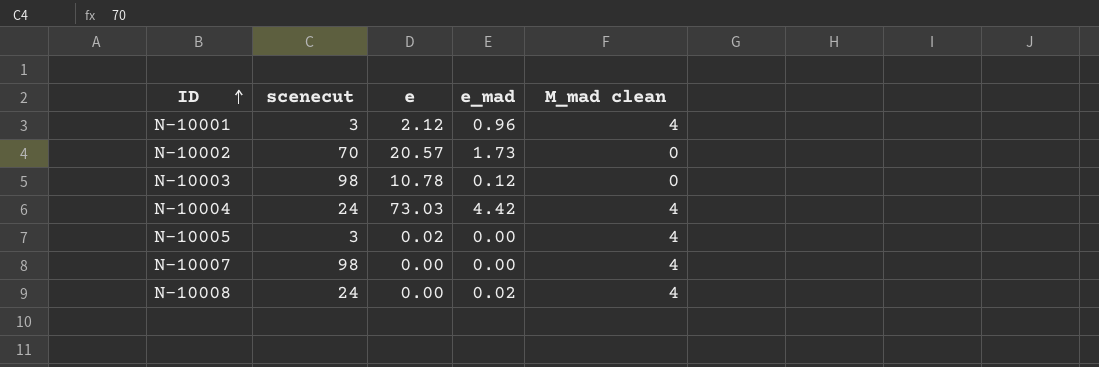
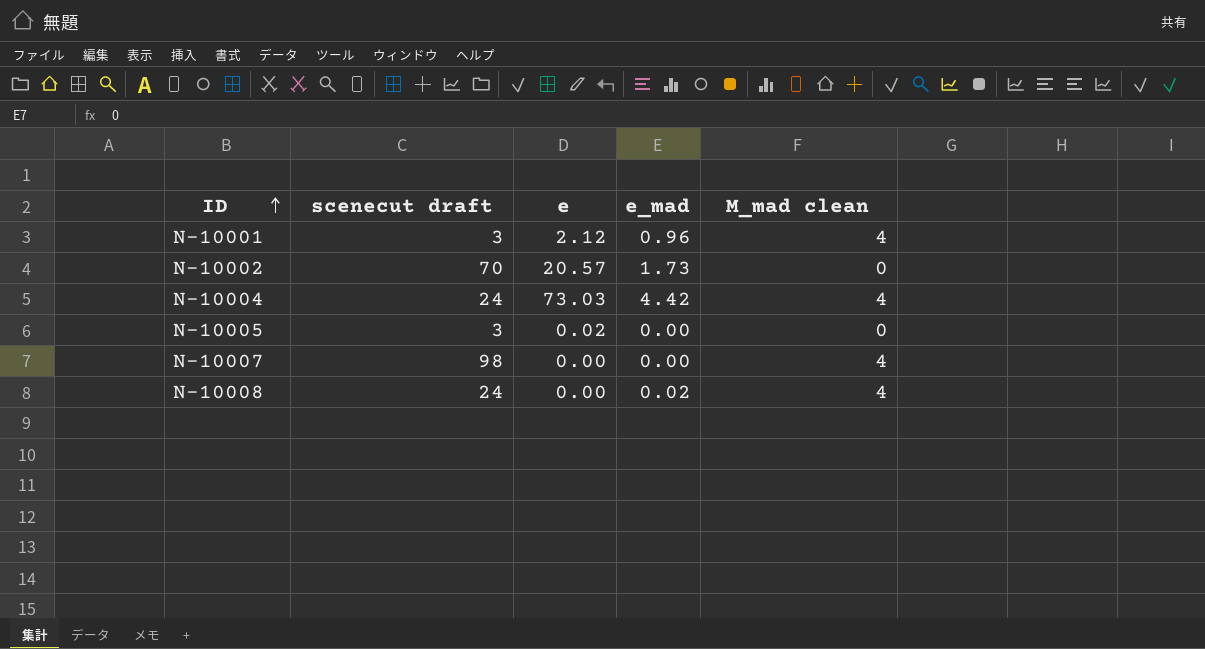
column name: scenecut -> scenecut draft
row N-10003: 98 | 10.78 | 0.12 | 0 -> none
N-10005 | M_mad clean: 4 -> 0

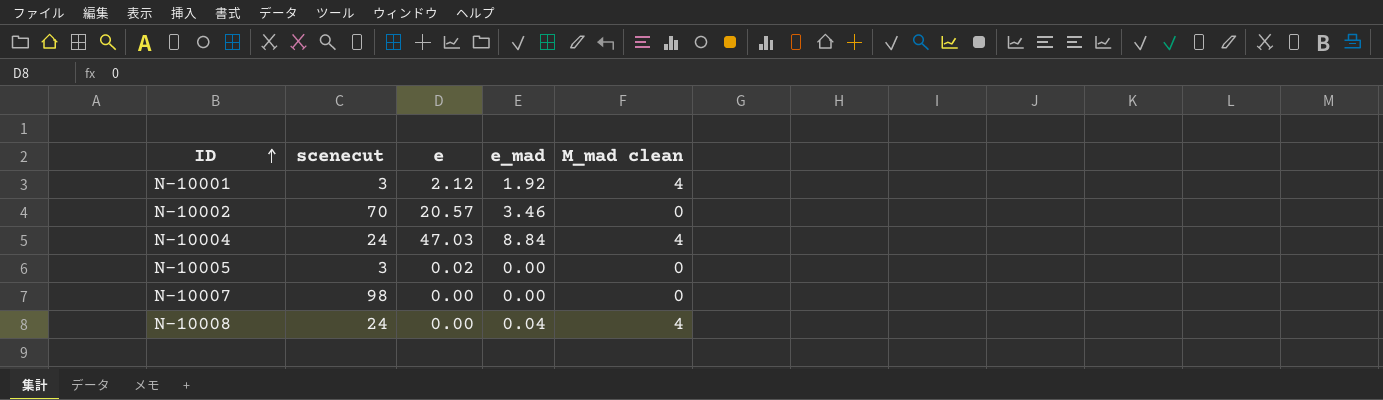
column name: scenecut draft -> scenecut
N-10001 | e_mad: 0.96 -> 1.92
N-10002 | e_mad: 1.73 -> 3.46
N-10004 | e: 73.03 -> 47.03
N-10004 | e_mad: 4.42 -> 8.84
N-10007 | M_mad clean: 4 -> 0
N-10008 | e_mad: 0.02 -> 0.04

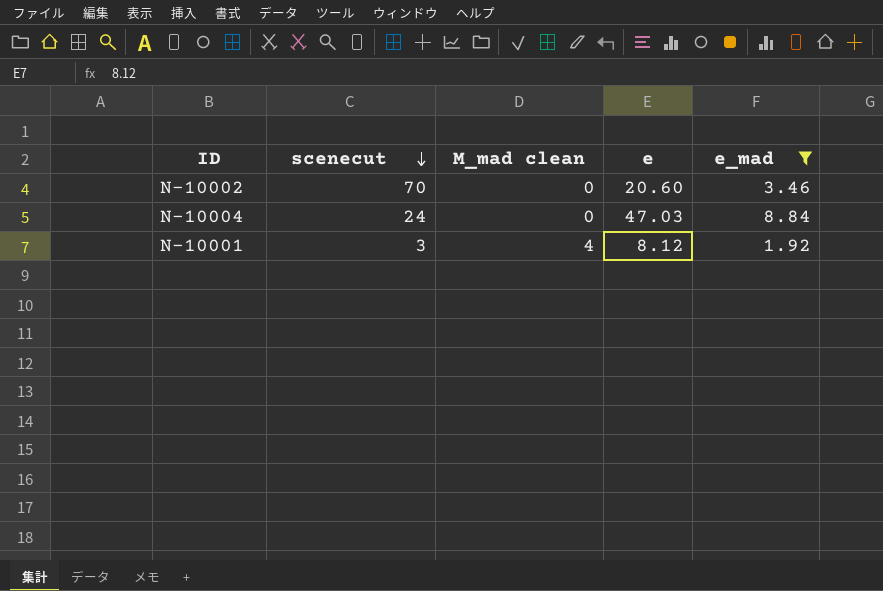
filter: none -> e_mad >= 1.92
row order: ID ascending -> scenecut descending
column M_mad clean | position: 5 -> 3
N-10002 | e: 20.57 -> 20.60
N-10004 | M_mad clean: 4 -> 0
N-10001 | e: 2.12 -> 8.12

